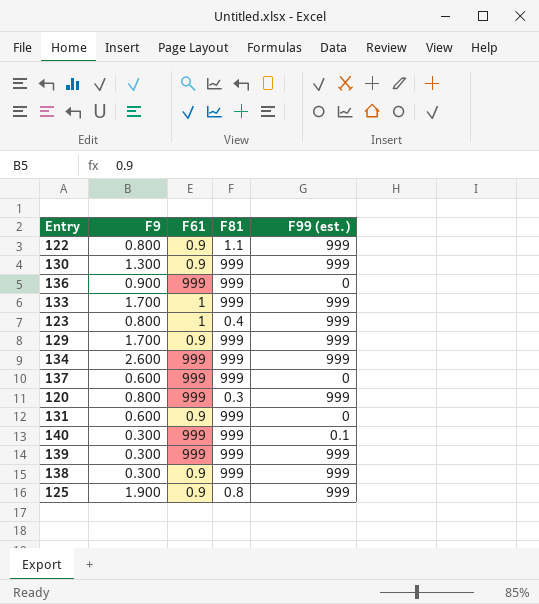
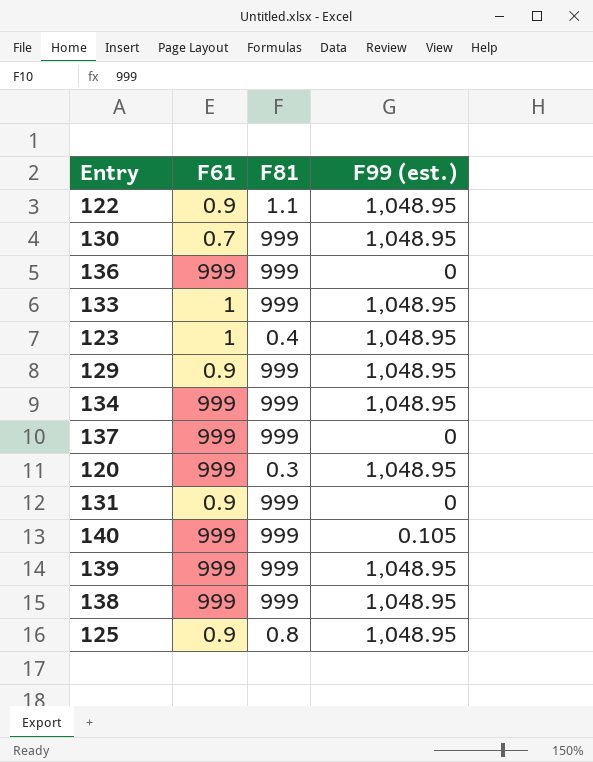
column F9 | position: 2 -> none
122 | F99 (est.): 999 -> 1,048.95
130 | F61: 0.9 -> 0.7
130 | F99 (est.): 999 -> 1,048.95
133 | F99 (est.): 999 -> 1,048.95
123 | F99 (est.): 999 -> 1,048.95
129 | F99 (est.): 999 -> 1,048.95
134 | F99 (est.): 999 -> 1,048.95
120 | F99 (est.): 999 -> 1,048.95
140 | F99 (est.): 0.1 -> 0.105
139 | F99 (est.): 999 -> 1,048.95
138 | F61: 0.9 -> 999
138 | F99 (est.): 999 -> 1,048.95
125 | F99 (est.): 999 -> 1,048.95

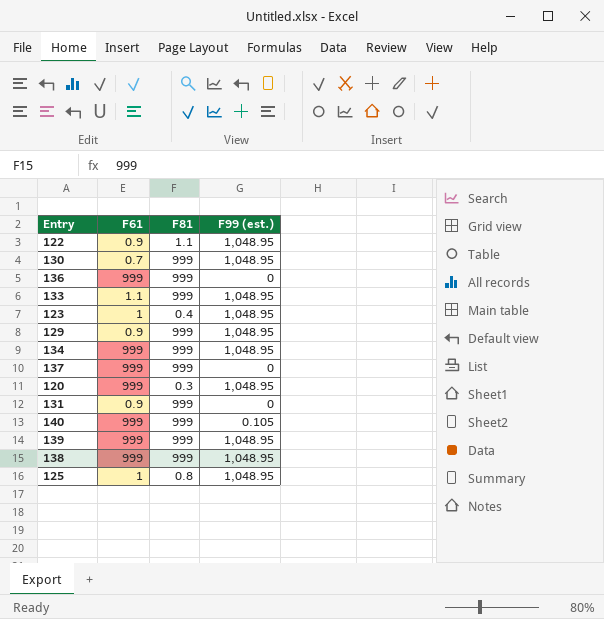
133 | F61: 1 -> 1.1
125 | F61: 0.9 -> 1

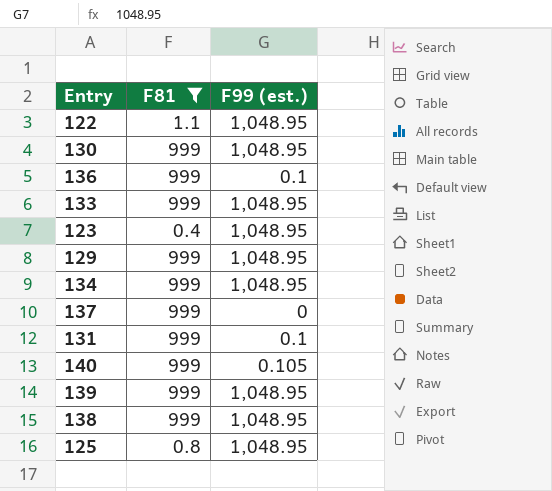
filter: none -> F81 != 0.3
column F61 | position: 2 -> none
136 | F99 (est.): 0 -> 0.1
131 | F99 (est.): 0 -> 0.1

